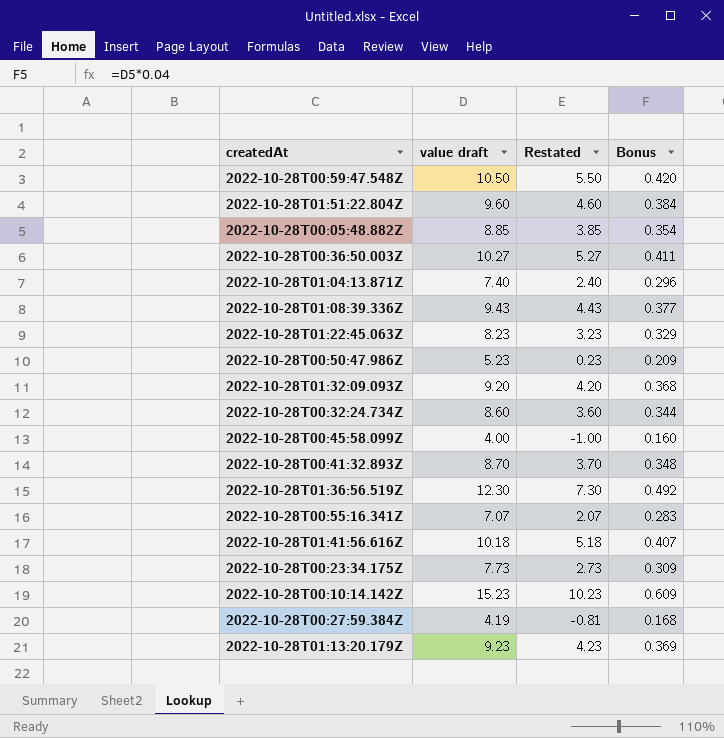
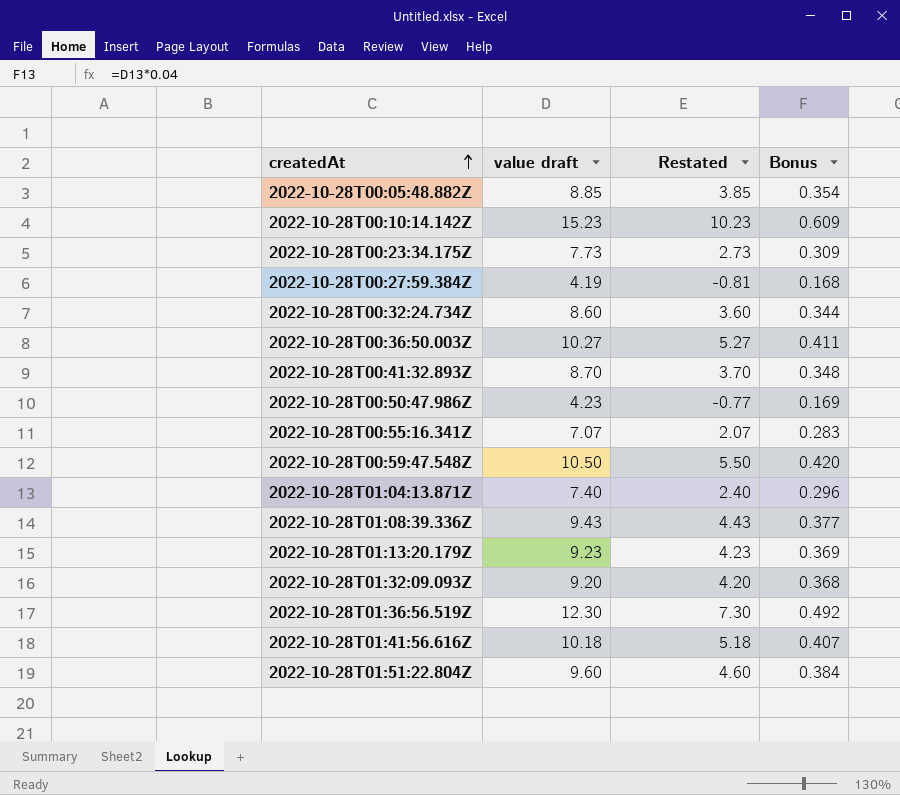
row order: none -> createdAt ascending
row 2022-10-28T01:22:45.063Z: 8.23 | 3.23 | 0.329 -> none
row 2022-10-28T00:45:58.099Z: 4.00 | -1.00 | 0.160 -> none
2022-10-28T00:50:47.986Z | value draft: 5.23 -> 4.23
2022-10-28T00:50:47.986Z | Restated: 0.23 -> -0.77
2022-10-28T00:50:47.986Z | Bonus: 0.209 -> 0.169

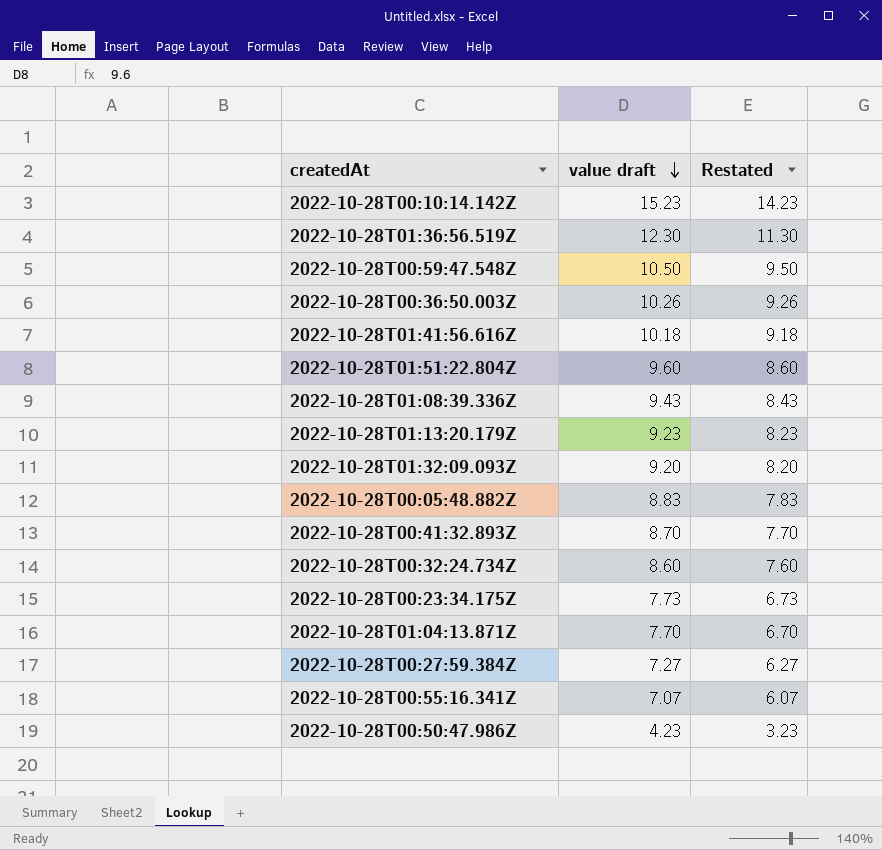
row order: createdAt ascending -> value draft descending
column Bonus | formula: [value draft] * 0.04 -> none
column Restated | formula: [value draft] - 5 -> [value draft] - 1
2022-10-28T00:36:50.003Z | value draft: 10.27 -> 10.26
2022-10-28T00:05:48.882Z | value draft: 8.85 -> 8.83
2022-10-28T01:04:13.871Z | value draft: 7.40 -> 7.70
2022-10-28T00:27:59.384Z | value draft: 4.19 -> 7.27

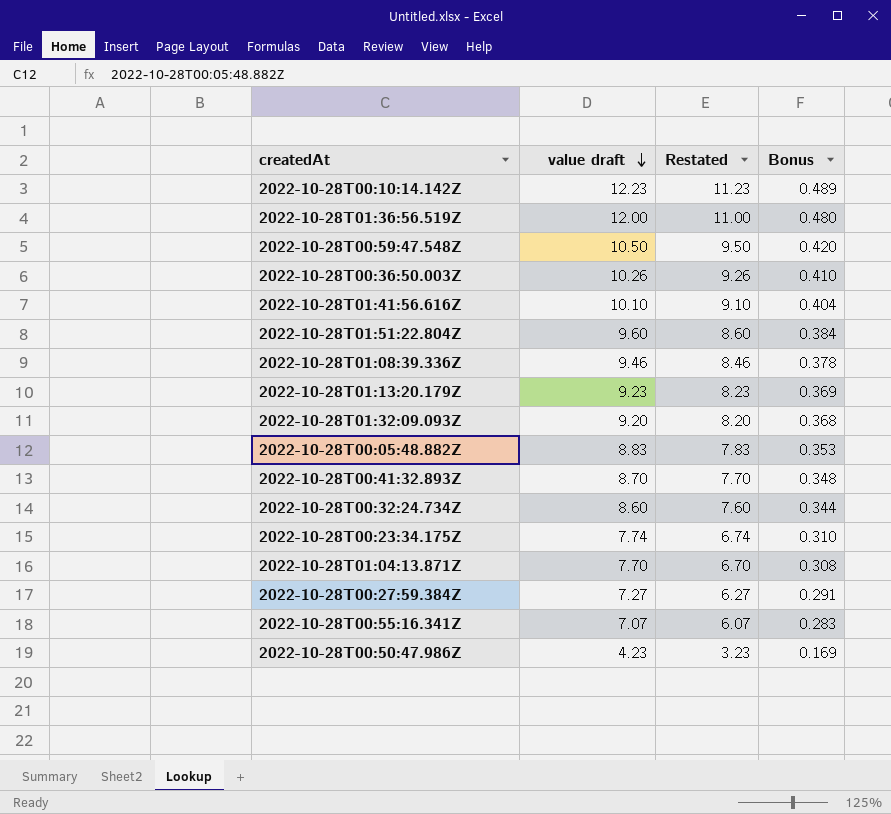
column Bonus | formula: none -> [value draft] * 0.04
2022-10-28T00:10:14.142Z | value draft: 15.23 -> 12.23
2022-10-28T00:10:14.142Z | Restated: 14.23 -> 11.23
2022-10-28T01:36:56.519Z | value draft: 12.30 -> 12.00
2022-10-28T01:36:56.519Z | Restated: 11.30 -> 11.00
2022-10-28T01:41:56.616Z | value draft: 10.18 -> 10.10
2022-10-28T01:41:56.616Z | Restated: 9.18 -> 9.10
2022-10-28T01:08:39.336Z | value draft: 9.43 -> 9.46
2022-10-28T01:08:39.336Z | Restated: 8.43 -> 8.46
2022-10-28T00:23:34.175Z | value draft: 7.73 -> 7.74
2022-10-28T00:23:34.175Z | Restated: 6.73 -> 6.74

